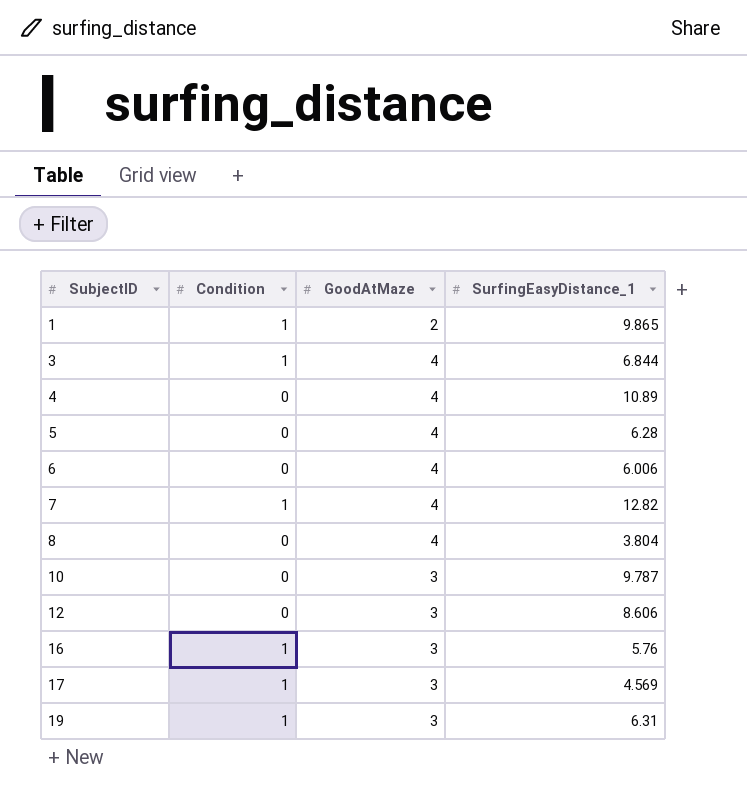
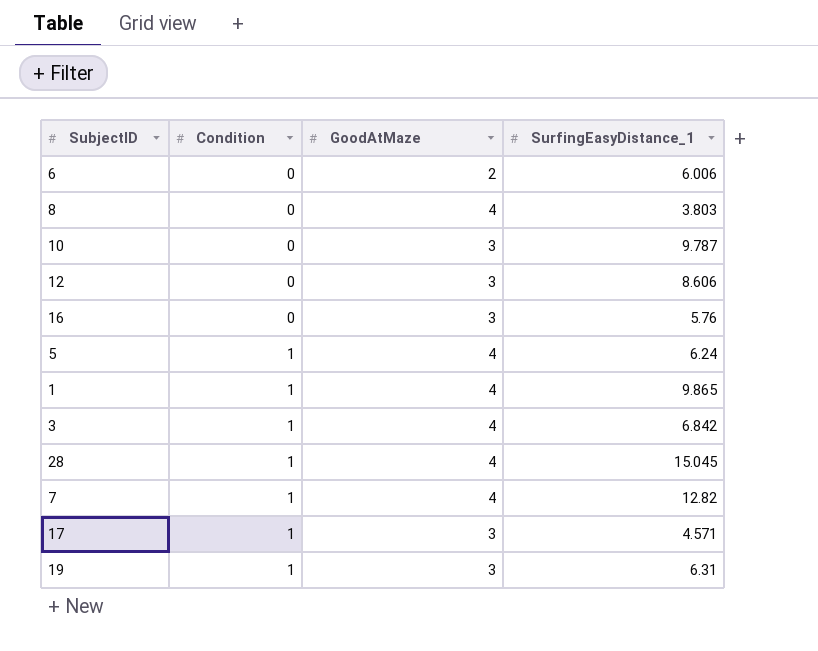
row order: SubjectID ascending -> Condition ascending
row 4: 0 | 4 | 10.89 -> none
6 | GoodAtMaze: 4 -> 2
8 | SurfingEasyDistance_1: 3.804 -> 3.803
16 | Condition: 1 -> 0
5 | Condition: 0 -> 1
5 | SurfingEasyDistance_1: 6.28 -> 6.24
1 | GoodAtMaze: 2 -> 4
3 | SurfingEasyDistance_1: 6.844 -> 6.842
row 28: none -> 1 | 4 | 15.045
17 | SurfingEasyDistance_1: 4.569 -> 4.571

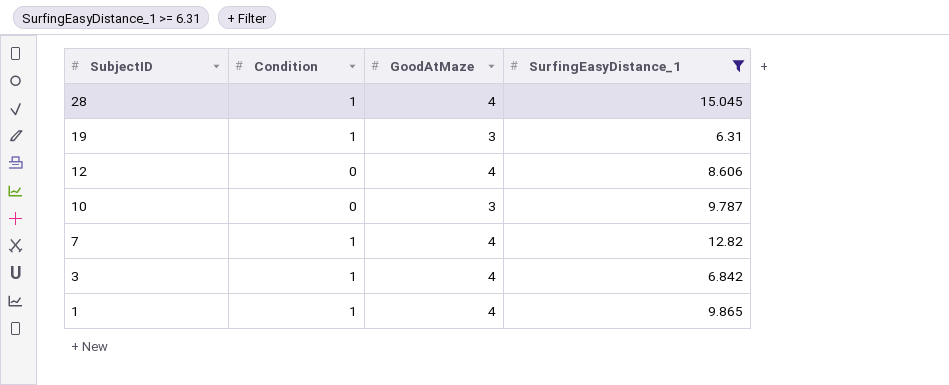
filter: none -> SurfingEasyDistance_1 >= 6.31
row order: Condition ascending -> SubjectID descending
12 | GoodAtMaze: 3 -> 4

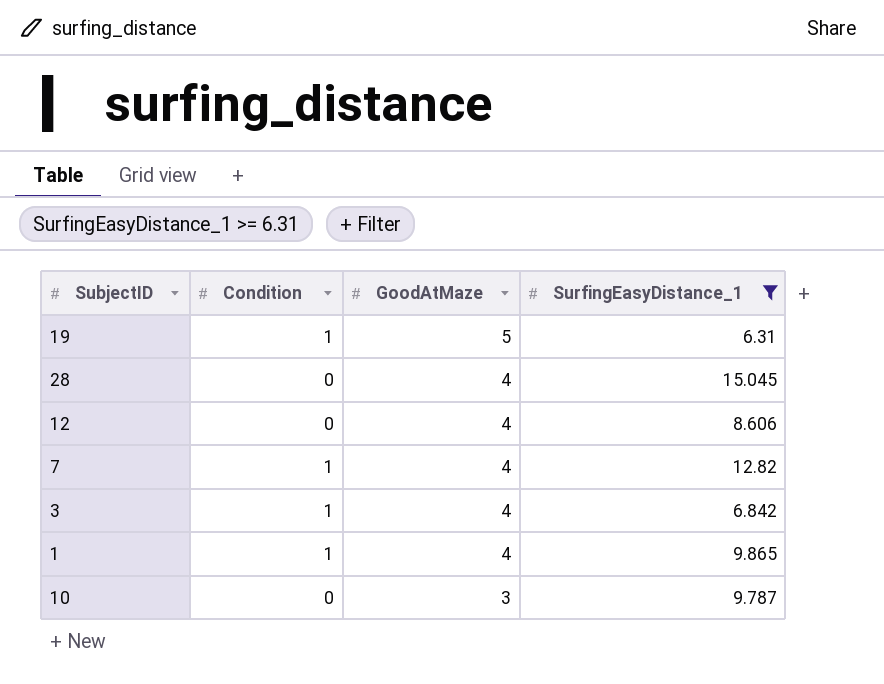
row order: SubjectID descending -> GoodAtMaze descending
19 | GoodAtMaze: 3 -> 5
28 | Condition: 1 -> 0

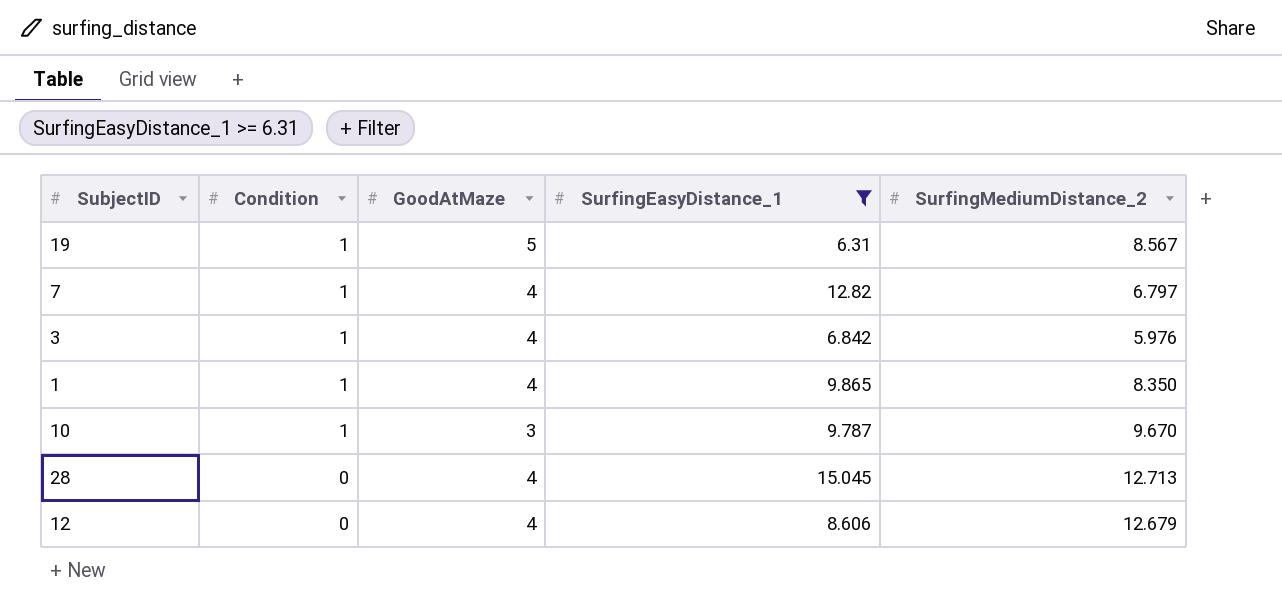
row order: GoodAtMaze descending -> Condition descending
column SurfingMediumDistance_2 | position: none -> 5
10 | Condition: 0 -> 1

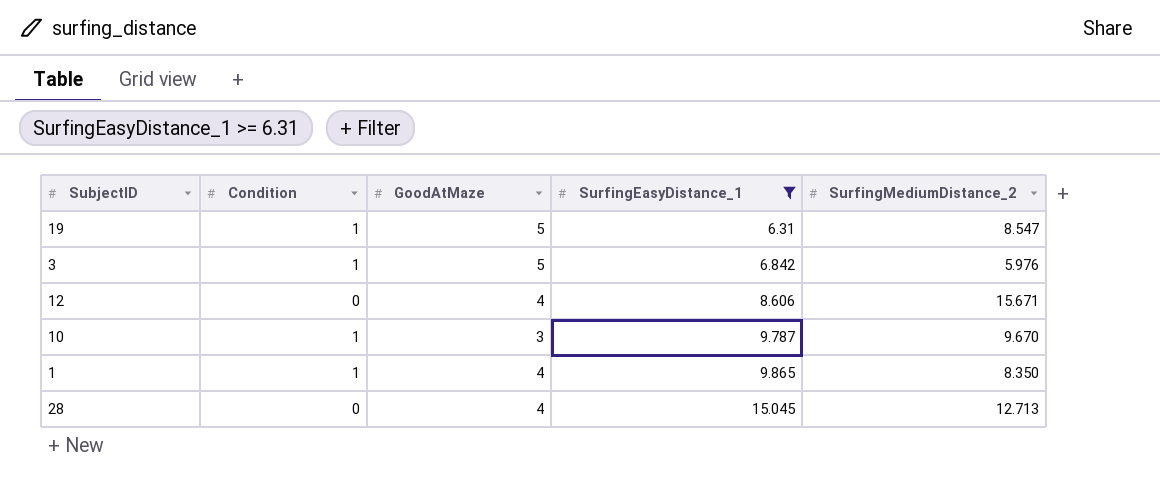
row order: Condition descending -> SurfingEasyDistance_1 ascending
row 7: 1 | 4 | 12.82 | 6.797 -> none
19 | SurfingMediumDistance_2: 8.567 -> 8.547
3 | GoodAtMaze: 4 -> 5
12 | SurfingMediumDistance_2: 12.679 -> 15.671

